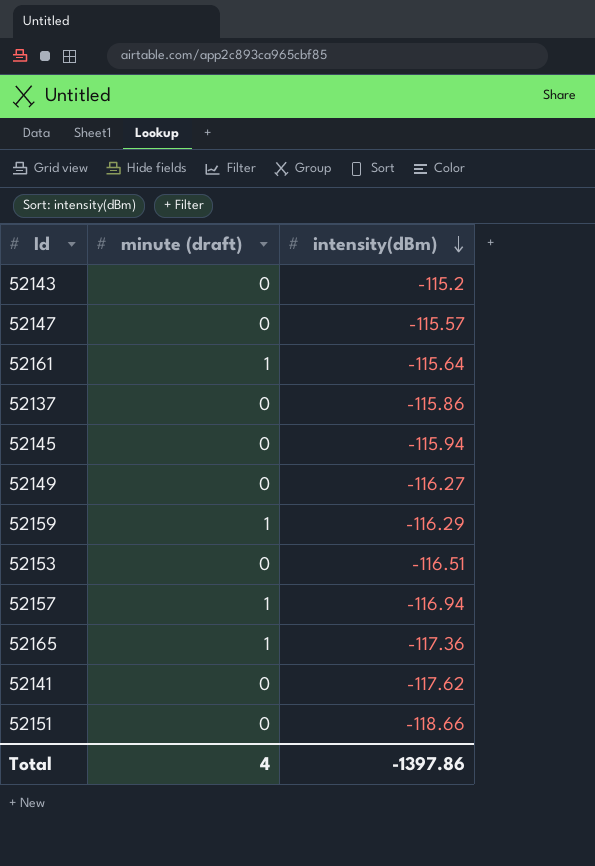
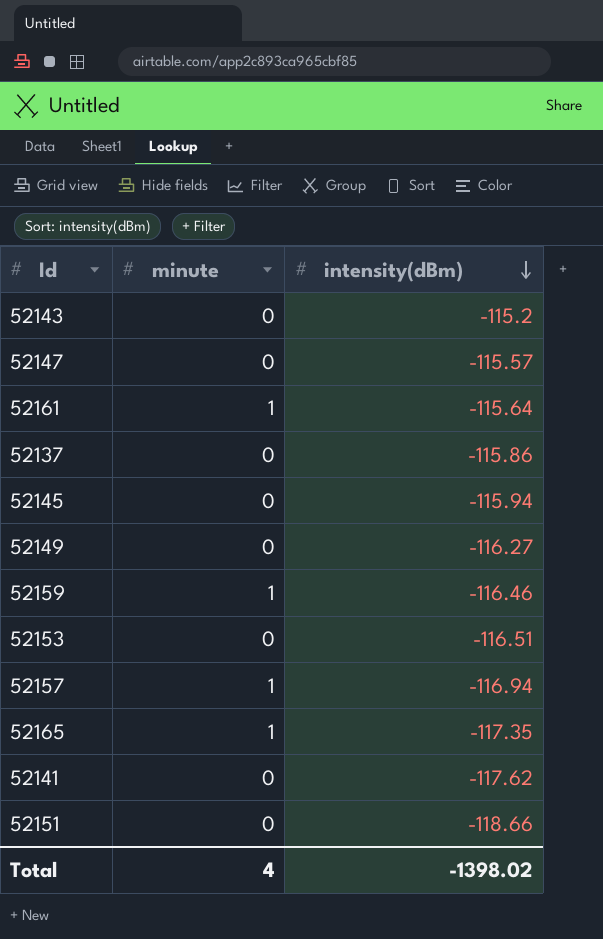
column name: minute (draft) -> minute
52159 | intensity(dBm): -116.29 -> -116.46
52165 | intensity(dBm): -117.36 -> -117.35
Total | intensity(dBm): -1397.86 -> -1398.02

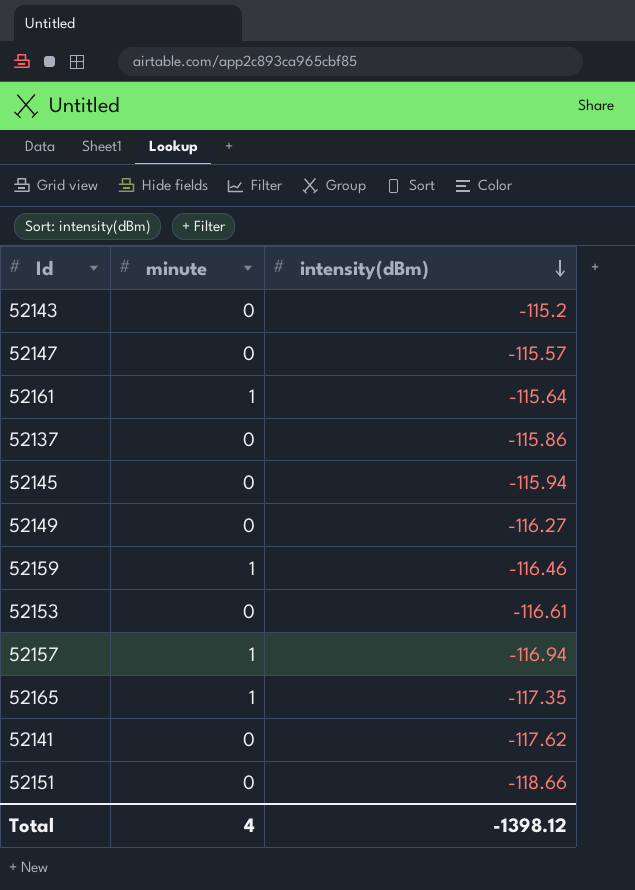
52153 | intensity(dBm): -116.51 -> -116.61
Total | intensity(dBm): -1398.02 -> -1398.12

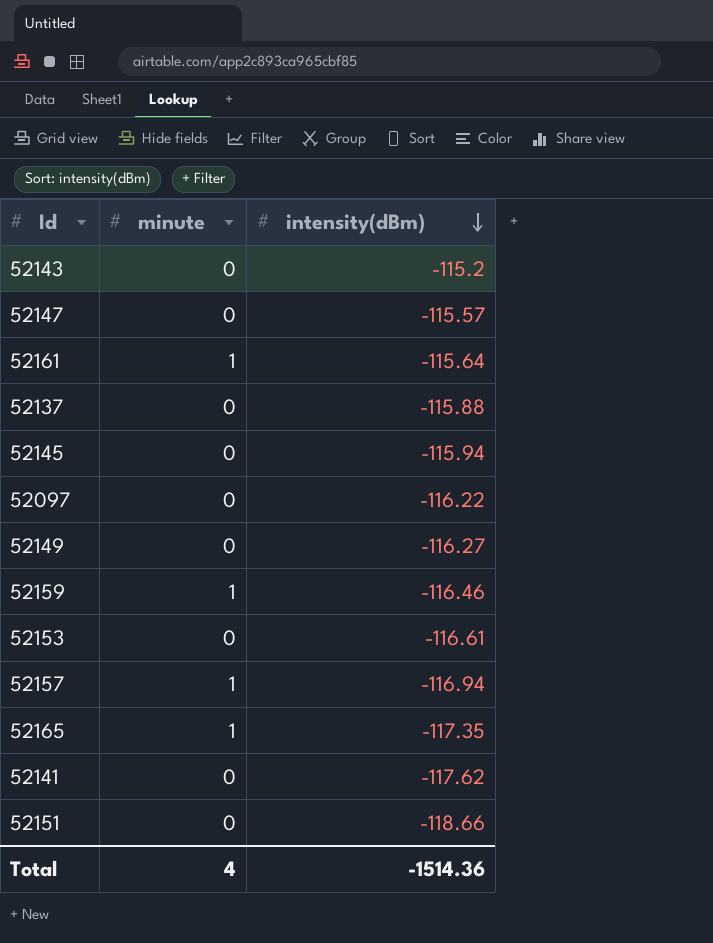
52137 | intensity(dBm): -115.86 -> -115.88
row 52097: none -> 0 | -116.22
Total | intensity(dBm): -1398.12 -> -1514.36

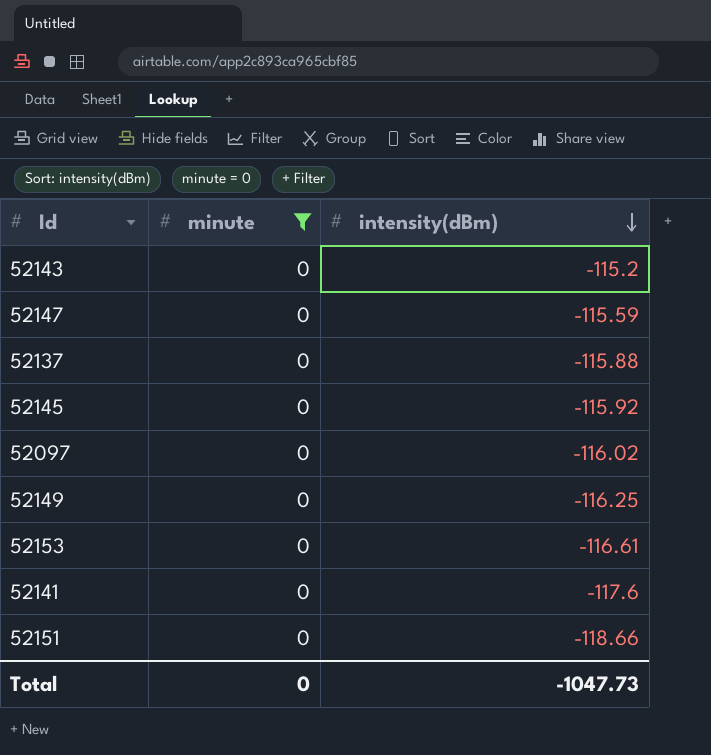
filter: none -> minute = 0
52147 | intensity(dBm): -115.57 -> -115.59
52145 | intensity(dBm): -115.94 -> -115.92
52097 | intensity(dBm): -116.22 -> -116.02
52149 | intensity(dBm): -116.27 -> -116.25
52141 | intensity(dBm): -117.62 -> -117.6
Total | minute: 4 -> 0
Total | intensity(dBm): -1514.36 -> -1047.73

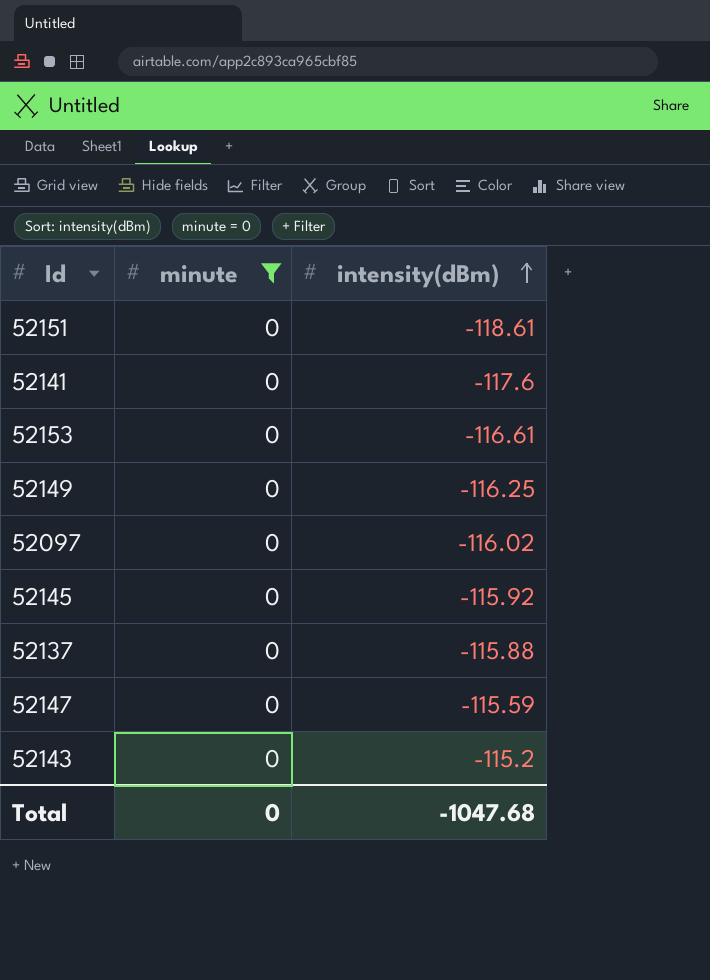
row order: intensity(dBm) descending -> intensity(dBm) ascending
52151 | intensity(dBm): -118.66 -> -118.61
Total | intensity(dBm): -1047.73 -> -1047.68

